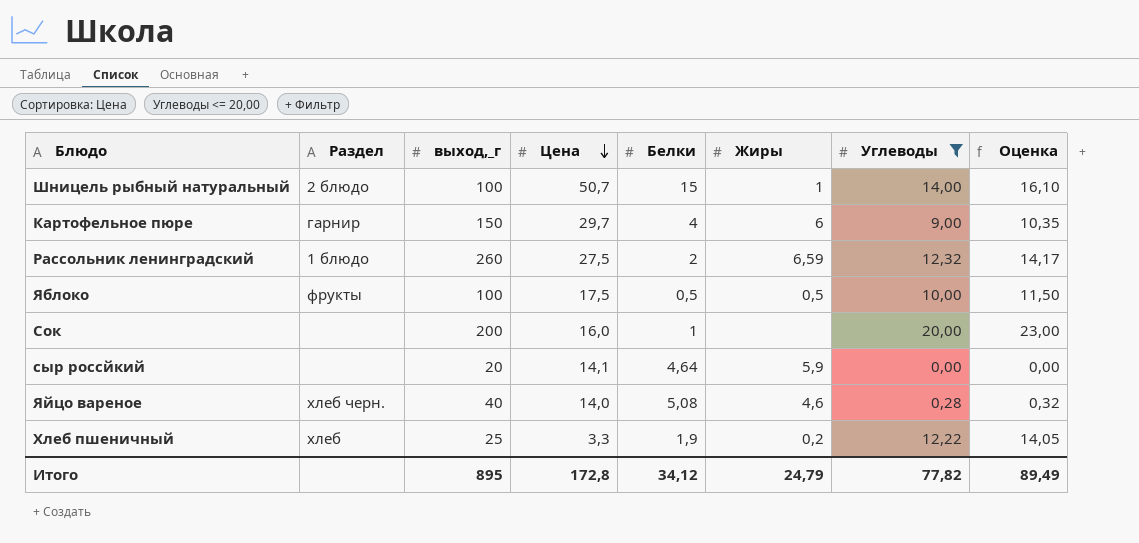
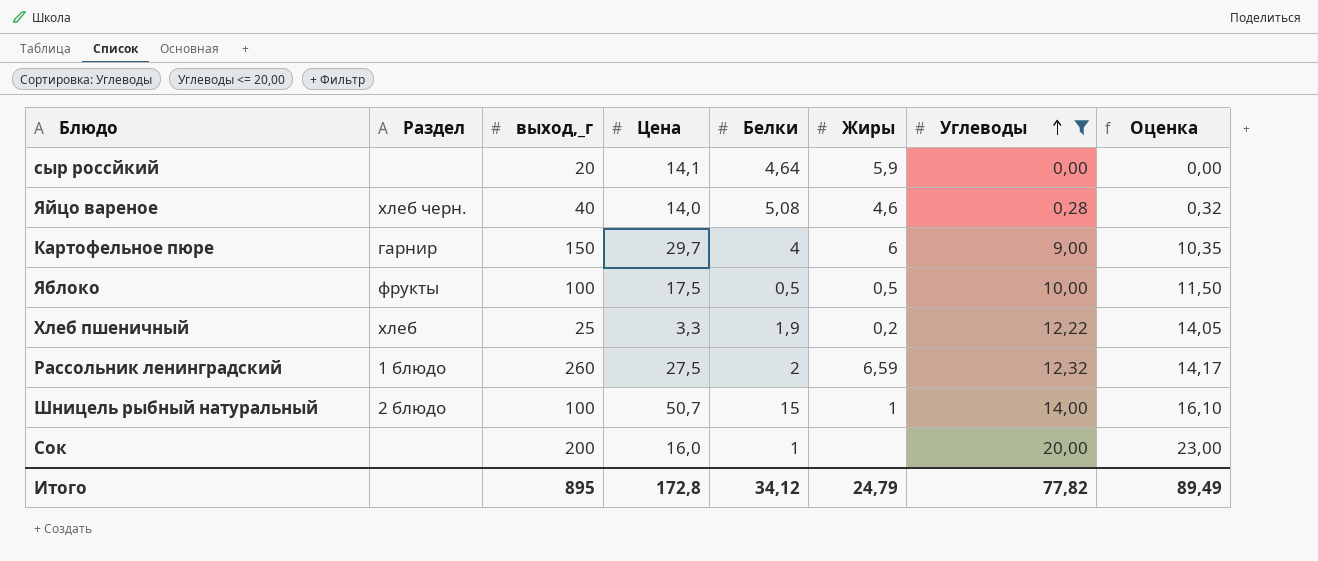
row order: Цена descending -> Углеводы ascending

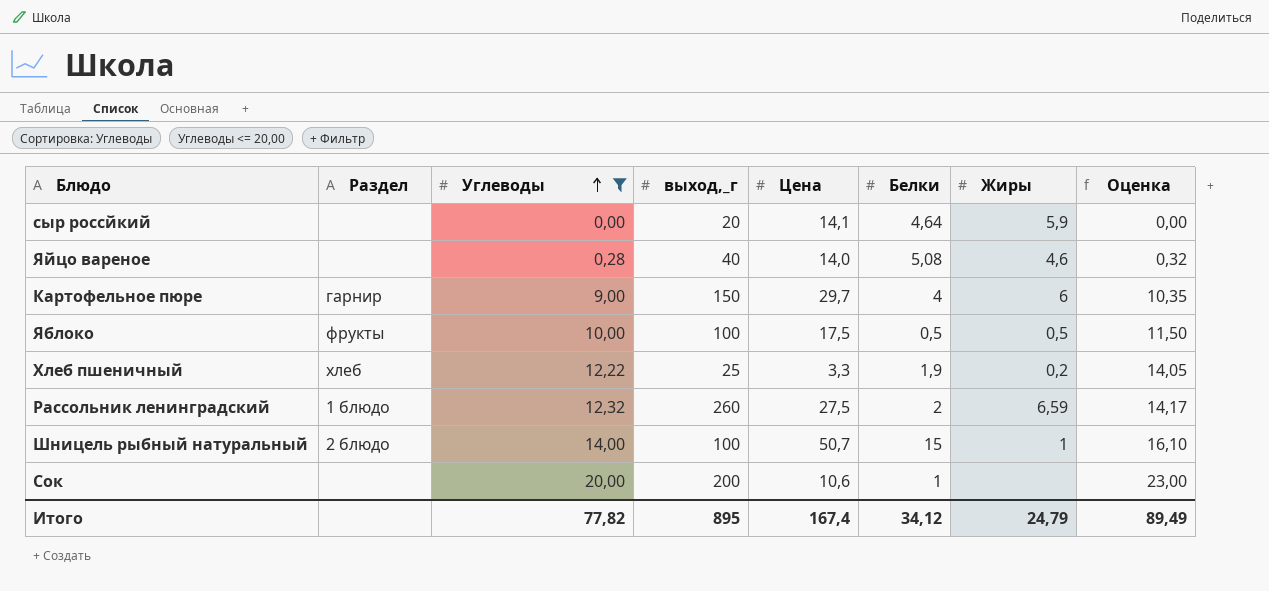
column Углеводы | position: 7 -> 3
Яйцо вареное | Раздел: хлеб черн. -> none
Сок | Цена: 16,0 -> 10,6
Итого | Цена: 172,8 -> 167,4

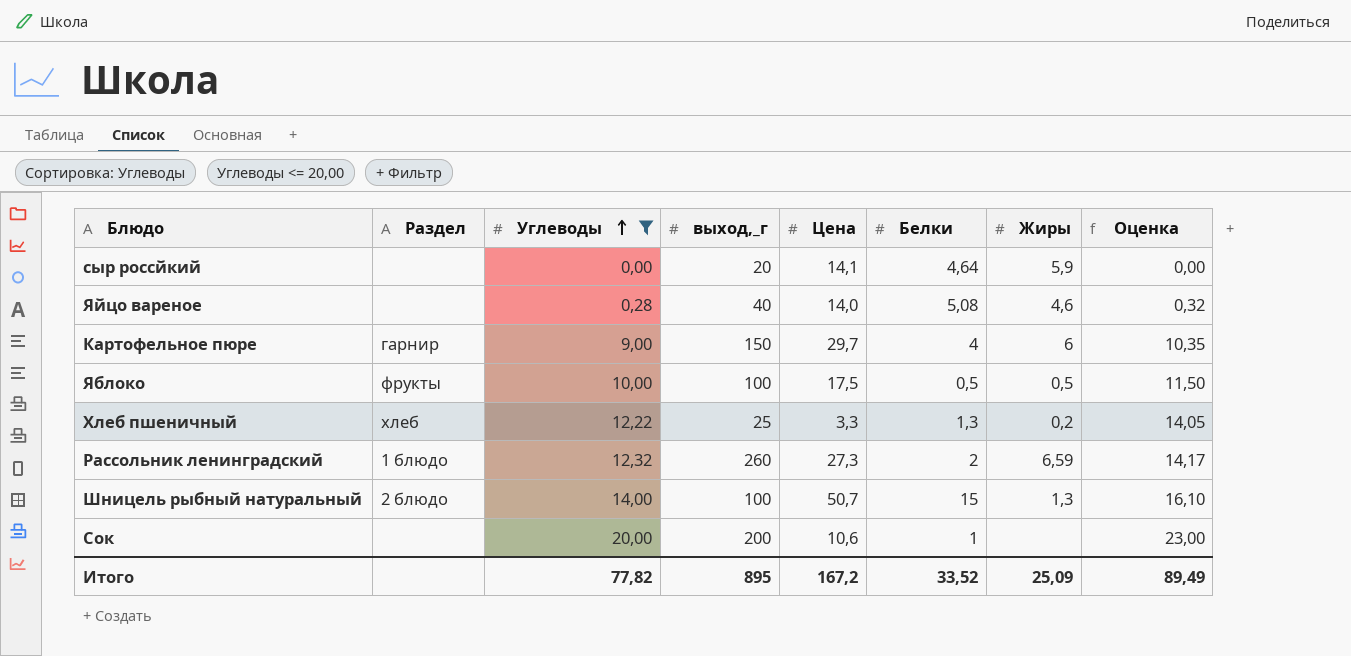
Хлеб пшеничный | Белки: 1,9 -> 1,3
Рассольник ленинградский | Цена: 27,5 -> 27,3
Шницель рыбный натуральный | Жиры: 1 -> 1,3
Итого | Цена: 167,4 -> 167,2
Итого | Белки: 34,12 -> 33,52
Итого | Жиры: 24,79 -> 25,09

